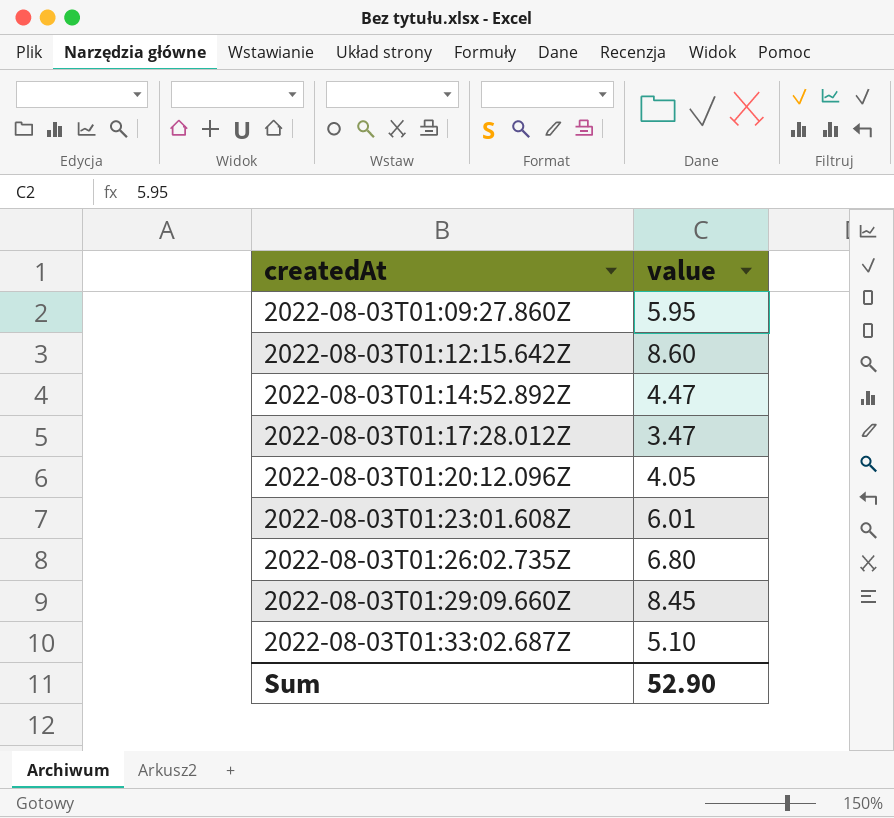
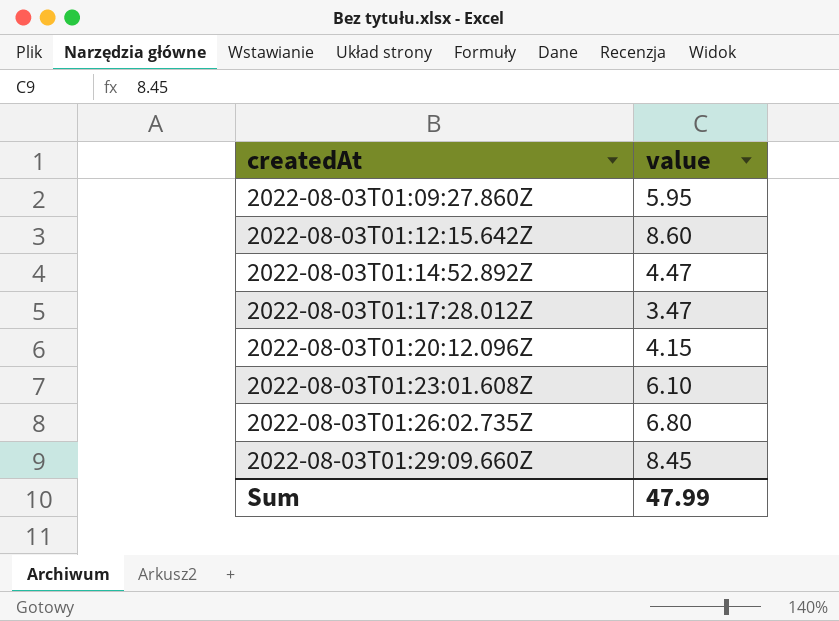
row 2022-08-03T01:33:02.687Z: 5.10 -> none
2022-08-03T01:20:12.096Z | value: 4.05 -> 4.15
2022-08-03T01:23:01.608Z | value: 6.01 -> 6.10
Sum | value: 52.90 -> 47.99

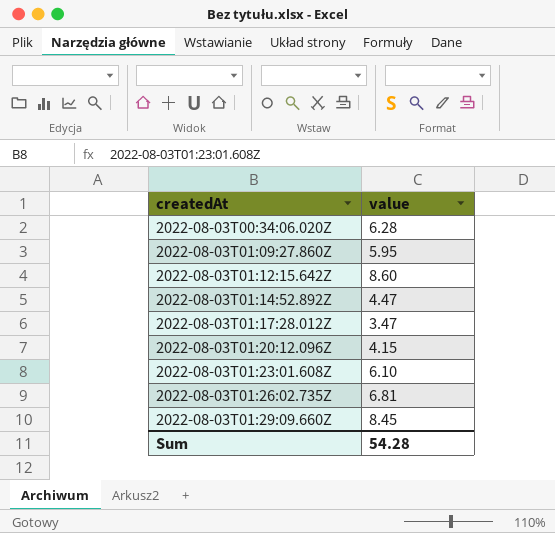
row 2022-08-03T00:34:06.020Z: none -> 6.28
2022-08-03T01:26:02.735Z | value: 6.80 -> 6.81
Sum | value: 47.99 -> 54.28

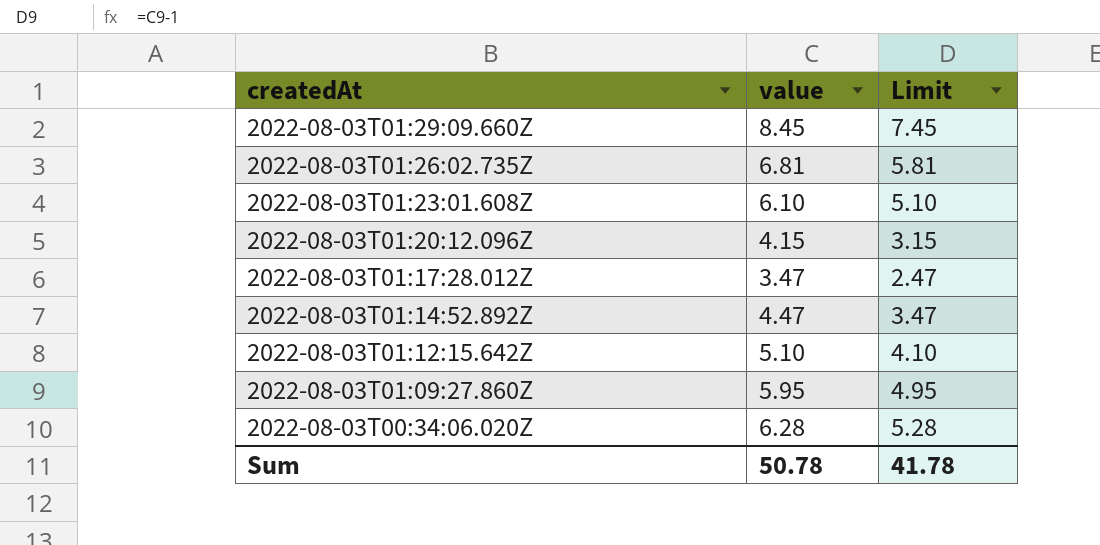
row order: createdAt ascending -> createdAt descending
column Limit | formula: none -> [value] - 1
2022-08-03T01:12:15.642Z | value: 8.60 -> 5.10
Sum | value: 54.28 -> 50.78

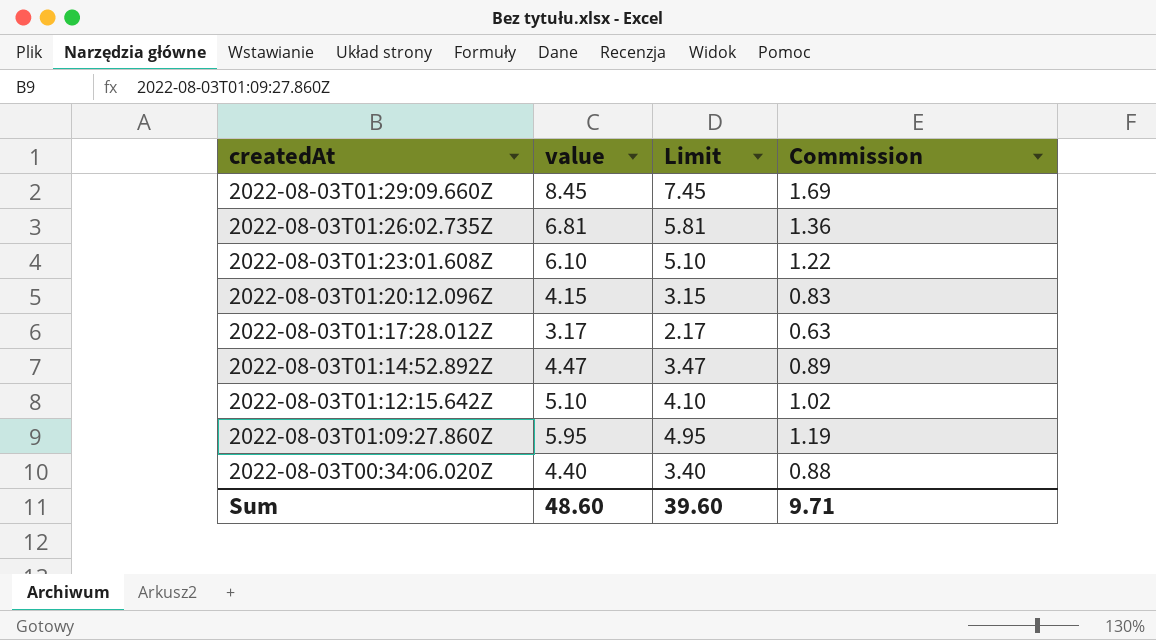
column Commission | formula: none -> [value] * 0.2
2022-08-03T01:17:28.012Z | value: 3.47 -> 3.17
2022-08-03T01:17:28.012Z | Limit: 2.47 -> 2.17
2022-08-03T00:34:06.020Z | value: 6.28 -> 4.40
2022-08-03T00:34:06.020Z | Limit: 5.28 -> 3.40
Sum | value: 50.78 -> 48.60
Sum | Limit: 41.78 -> 39.60

